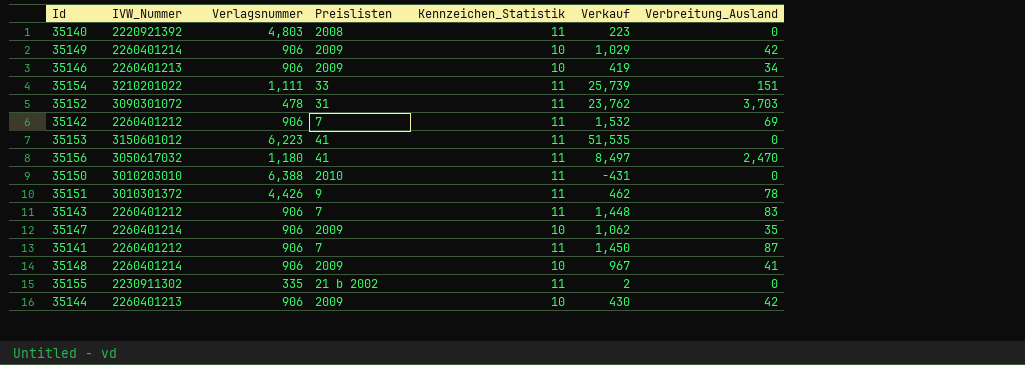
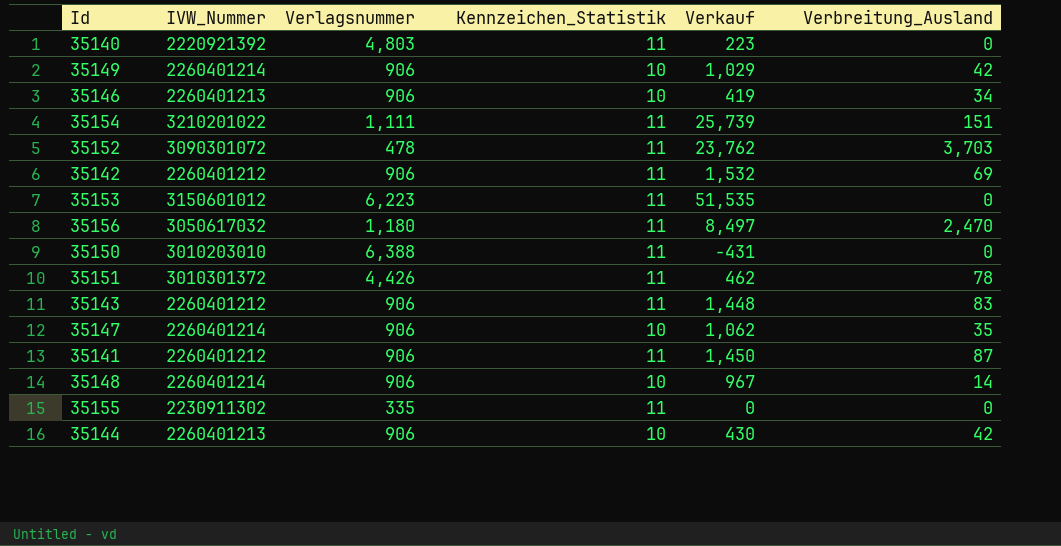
column Preislisten | position: 4 -> none
35148 | Verbreitung_Ausland: 41 -> 14
35155 | Verkauf: 2 -> 0

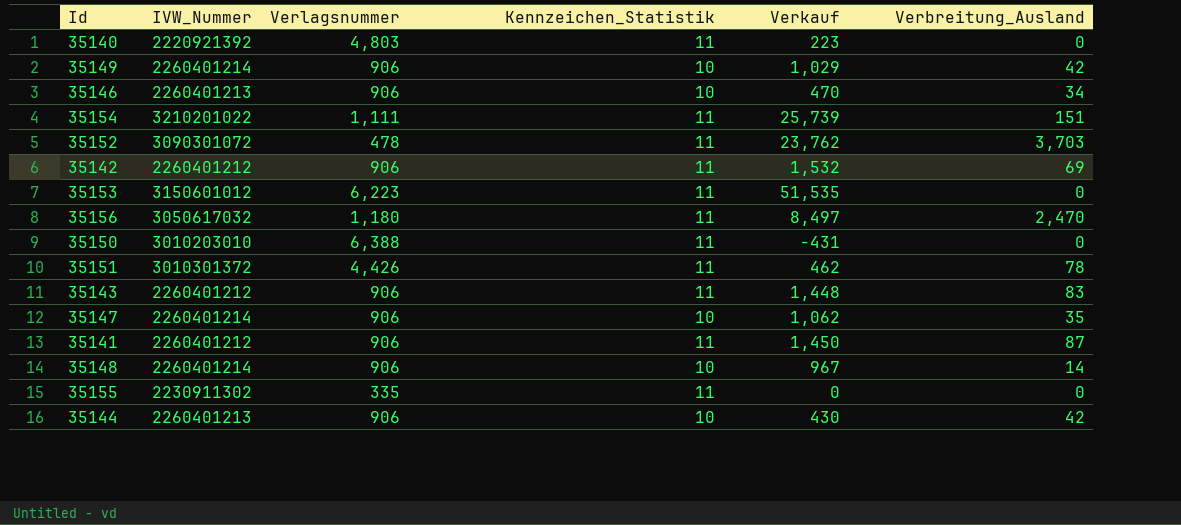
35146 | Verkauf: 419 -> 470

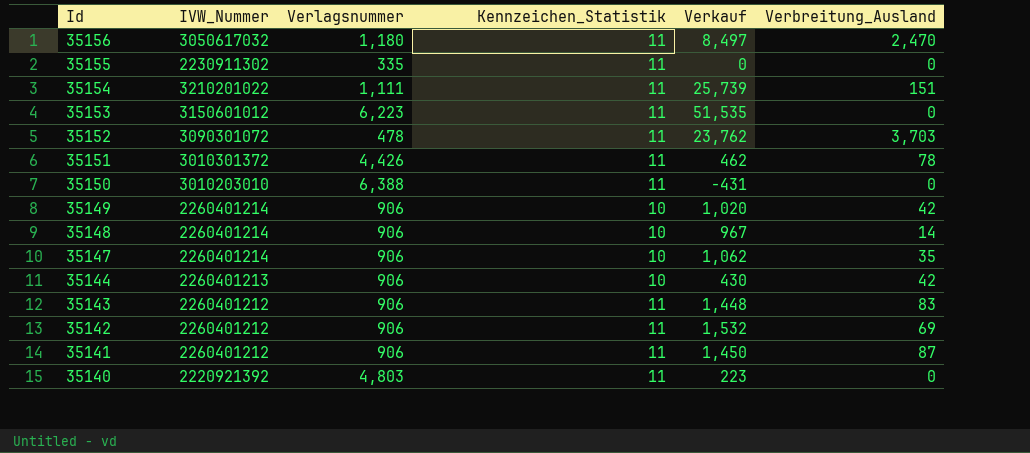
row order: none -> Id descending
row 35146: 2260401213 | 906 | 10 | 470 | 34 -> none
35149 | Verkauf: 1,029 -> 1,020

